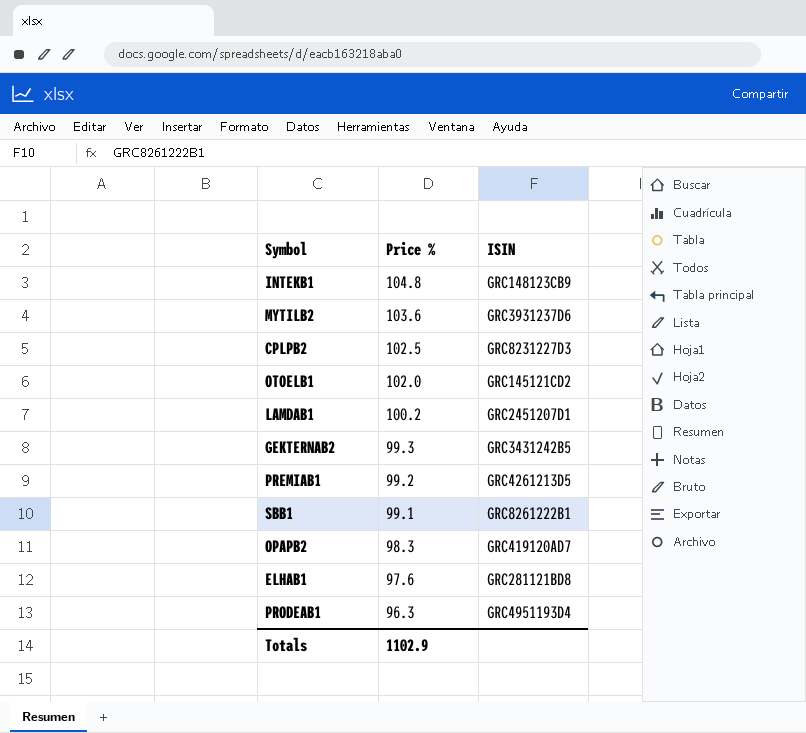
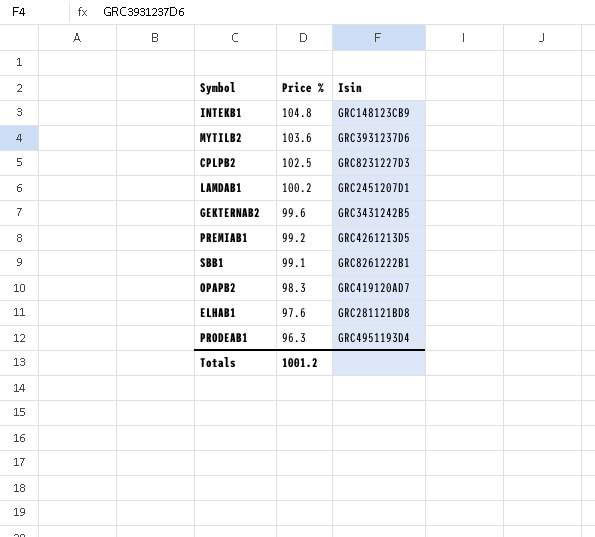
column name: ISIN -> Isin
row OTOELB1: 102.0 | GRC145121CD2 -> none
GEKTERNAB2 | Price %: 99.3 -> 99.6
Totals | Price %: 1102.9 -> 1001.2

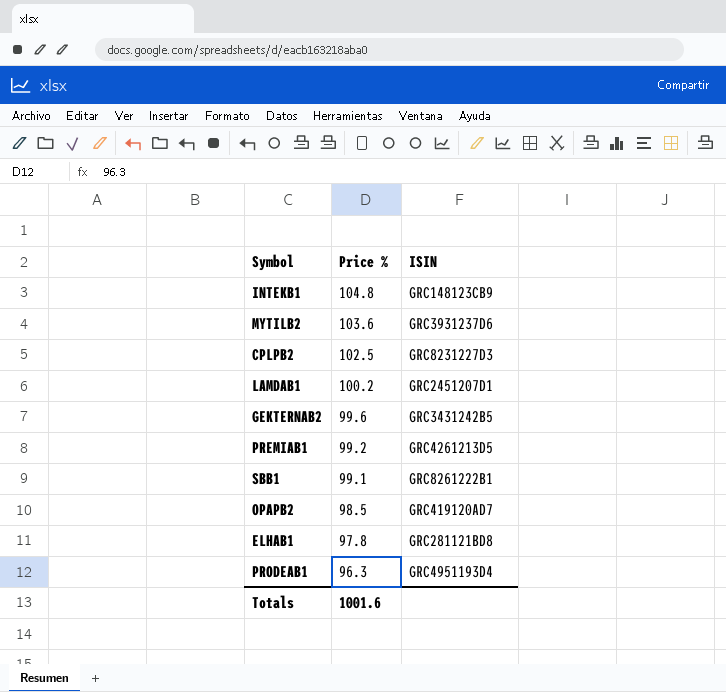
column name: Isin -> ISIN
OPAPB2 | Price %: 98.3 -> 98.5
ELHAB1 | Price %: 97.6 -> 97.8
Totals | Price %: 1001.2 -> 1001.6

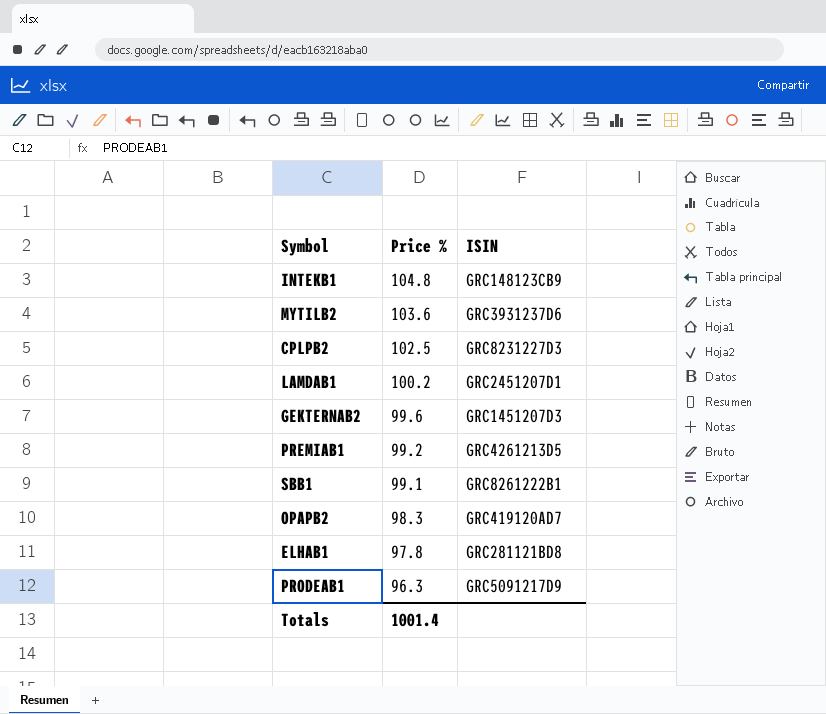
GEKTERNAB2 | ISIN: GRC3431242B5 -> GRC1451207D3
OPAPB2 | Price %: 98.5 -> 98.3
PRODEAB1 | ISIN: GRC4951193D4 -> GRC5091217D9
Totals | Price %: 1001.6 -> 1001.4

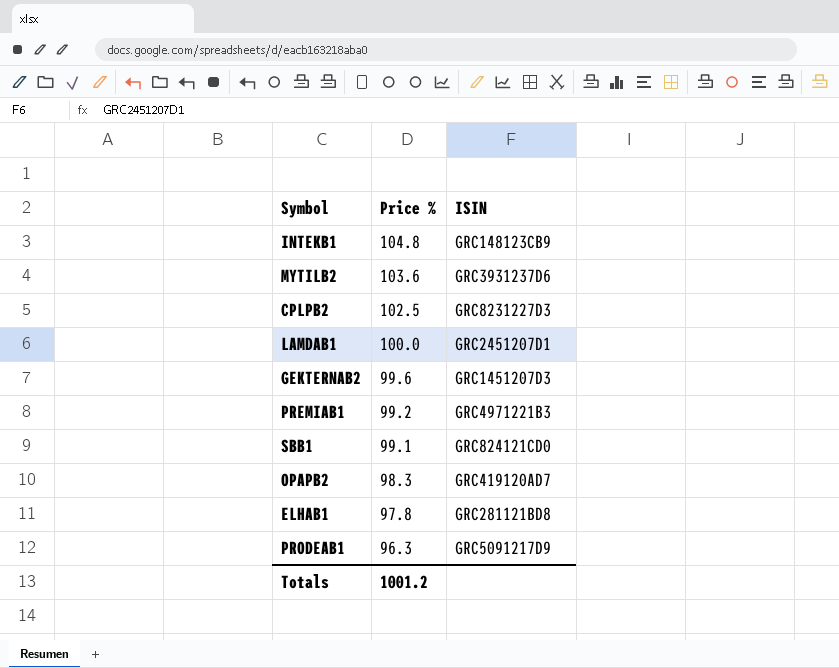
LAMDAB1 | Price %: 100.2 -> 100.0
PREMIAB1 | ISIN: GRC4261213D5 -> GRC4971221B3
SBB1 | ISIN: GRC8261222B1 -> GRC824121CD0
Totals | Price %: 1001.4 -> 1001.2

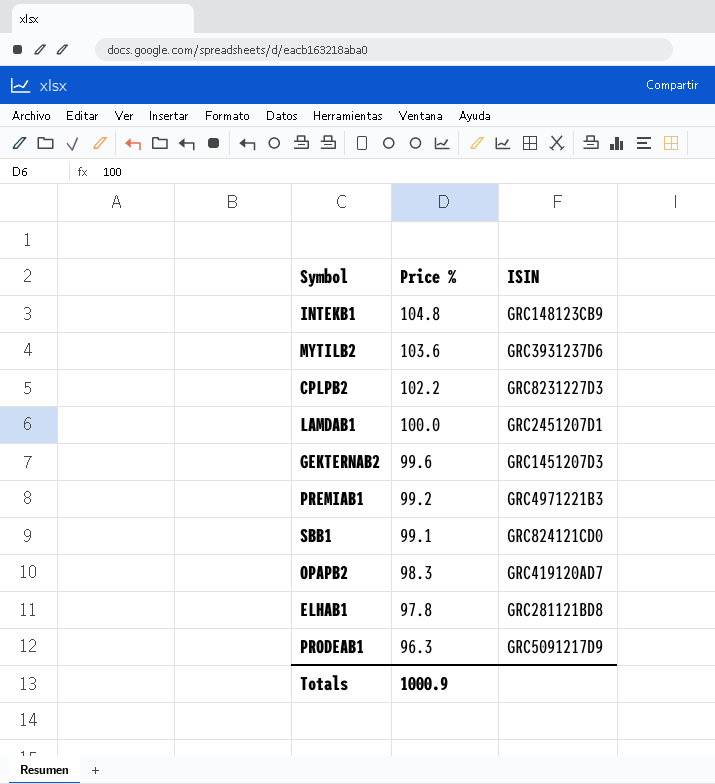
CPLPB2 | Price %: 102.5 -> 102.2
Totals | Price %: 1001.2 -> 1000.9

